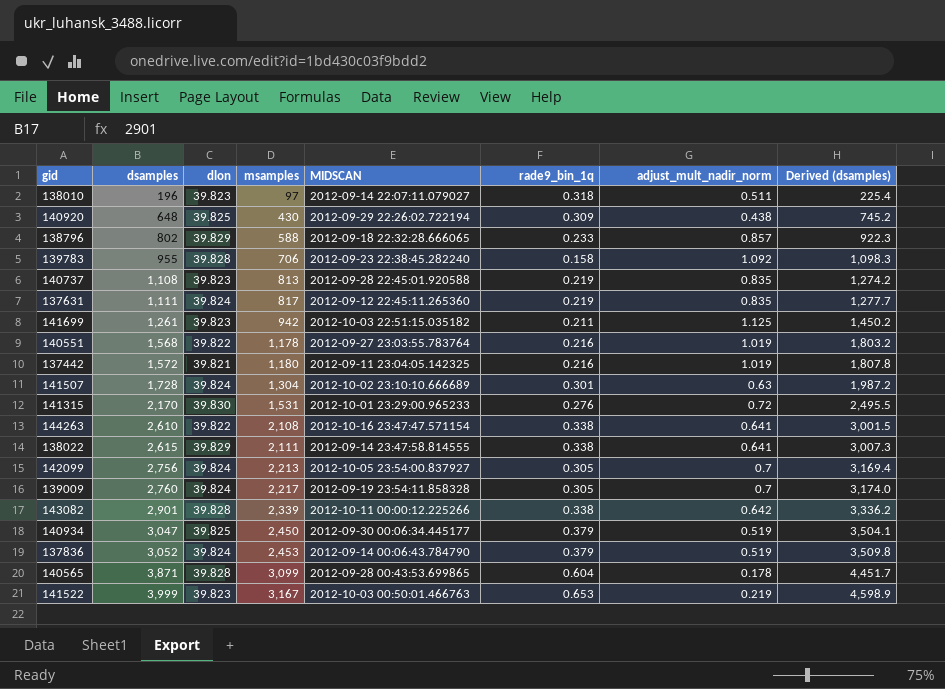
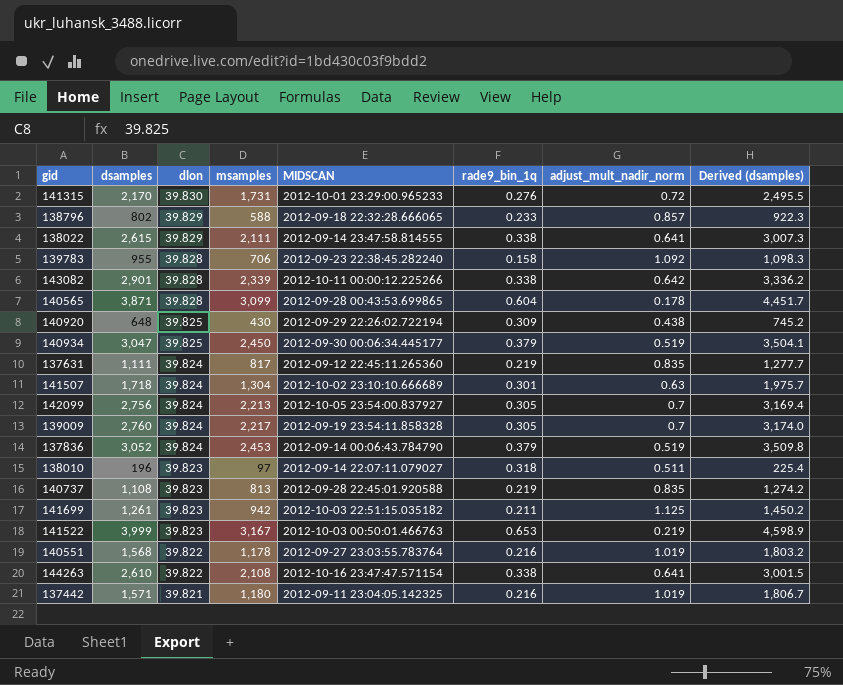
row order: dsamples ascending -> dlon descending
141315 | msamples: 1,531 -> 1,731
141507 | dsamples: 1,728 -> 1,718
141507 | Derived (dsamples): 1,987.2 -> 1,975.7
137442 | dsamples: 1,572 -> 1,571
137442 | Derived (dsamples): 1,807.8 -> 1,806.7

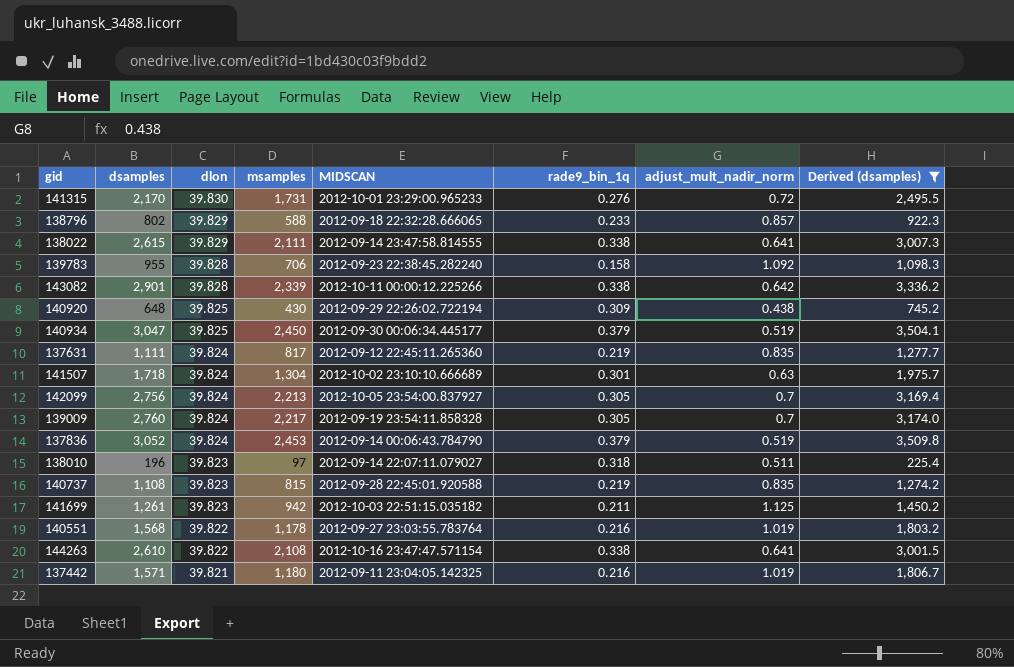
filter: none -> Derived (dsamples) <= 3,509.8
140737 | msamples: 813 -> 815

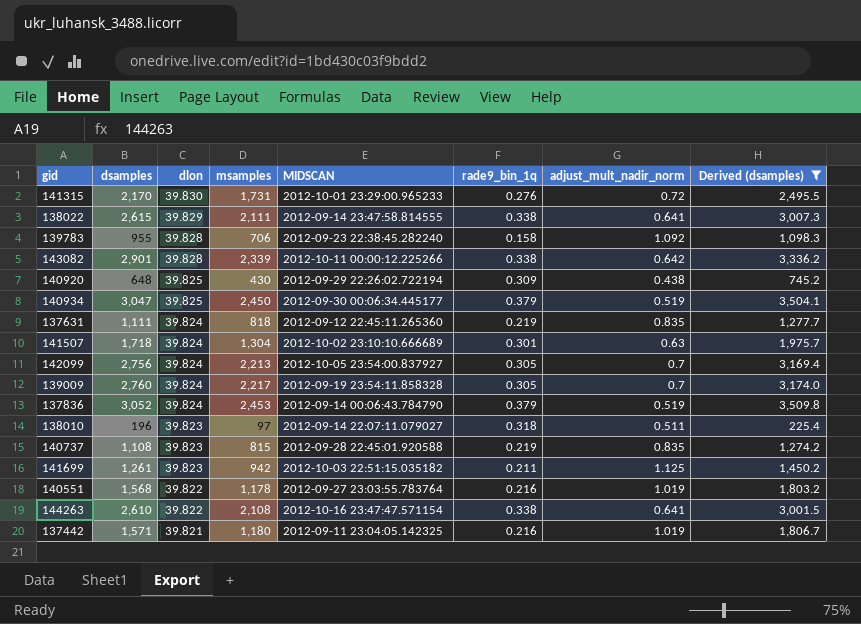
row 138796: 802 | 39.829 | 588 | 2012-09-18 22:32:28.666065 | 0.233 | 0.857 | 922.3 -> none
137631 | msamples: 817 -> 818

